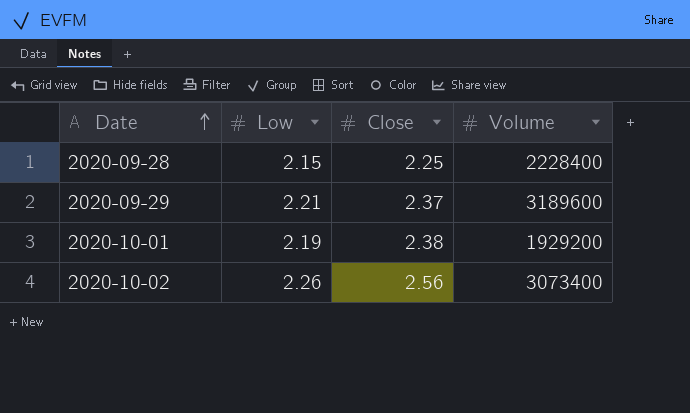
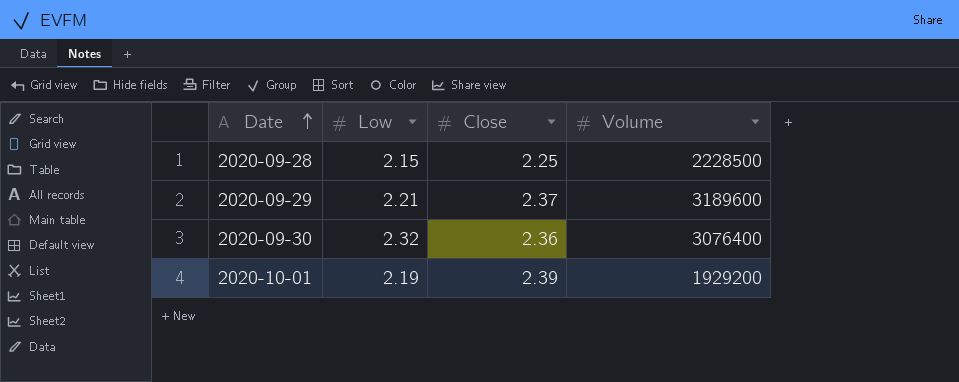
row 2020-10-02: 2.26 | 2.56 | 3073400 -> none
2020-09-28 | Volume: 2228400 -> 2228500
row 2020-09-30: none -> 2.32 | 2.36 | 3076400
2020-10-01 | Close: 2.38 -> 2.39

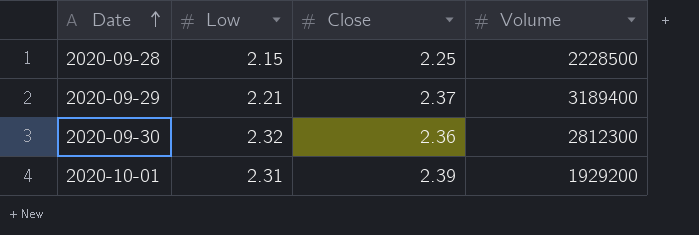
2020-09-29 | Volume: 3189600 -> 3189400
2020-09-30 | Volume: 3076400 -> 2812300
2020-10-01 | Low: 2.19 -> 2.31

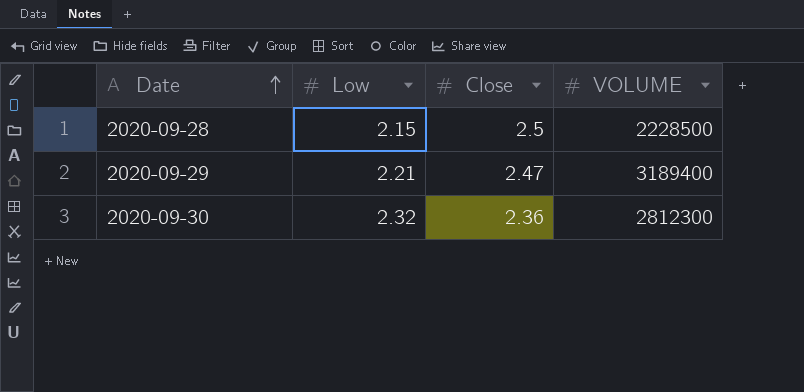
column name: Volume -> VOLUME
row 2020-10-01: 2.31 | 2.39 | 1929200 -> none
2020-09-28 | Close: 2.25 -> 2.5
2020-09-29 | Close: 2.37 -> 2.47

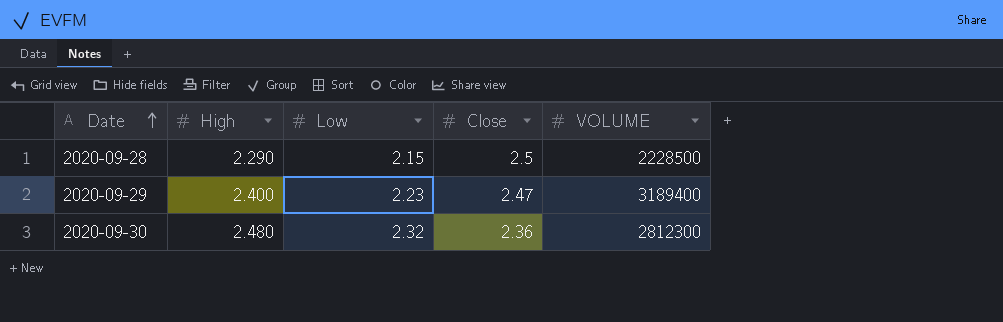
column High | position: none -> 2
2020-09-29 | Low: 2.21 -> 2.23

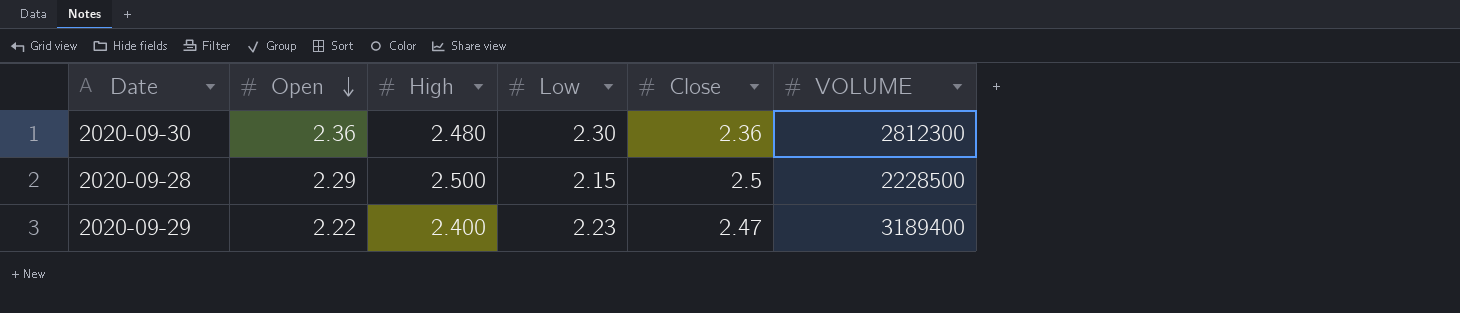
row order: Date ascending -> Open descending
column Open | position: none -> 2
2020-09-30 | Low: 2.32 -> 2.30
2020-09-28 | High: 2.290 -> 2.500

